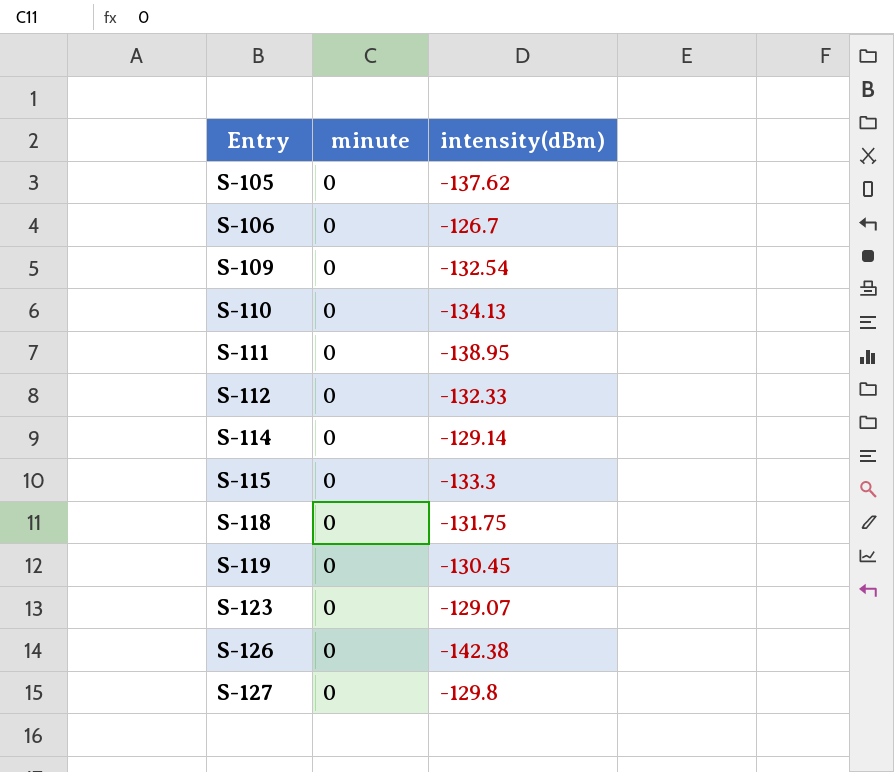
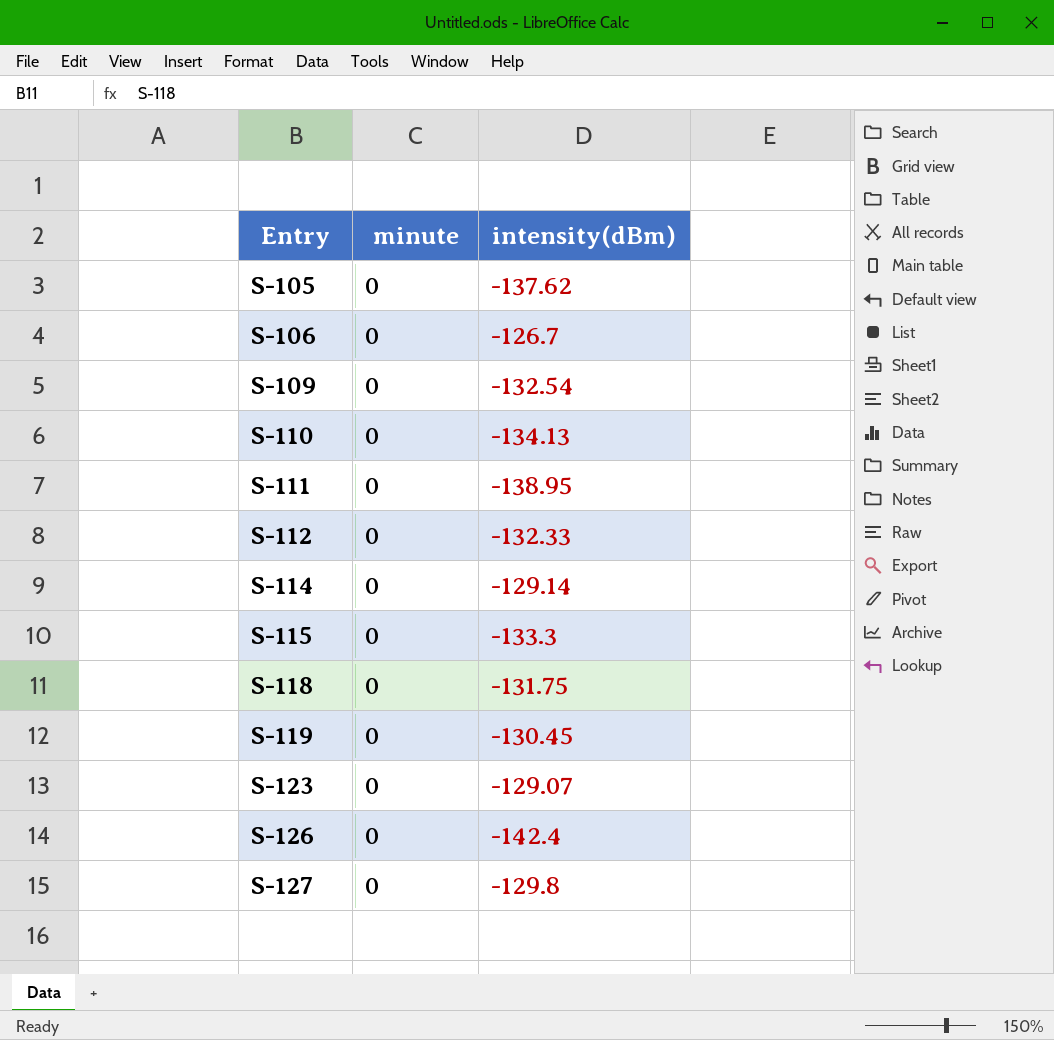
S-126 | intensity(dBm): -142.38 -> -142.4

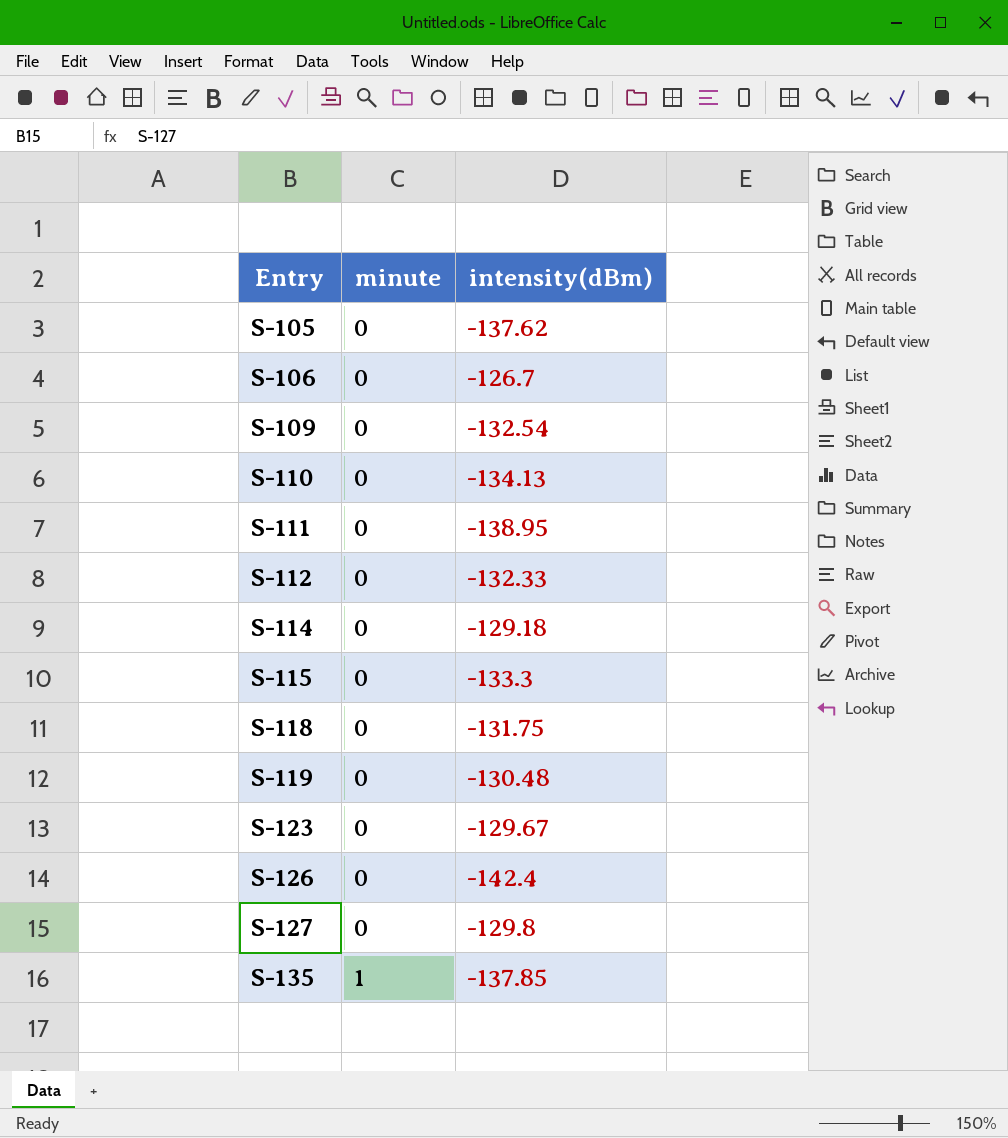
S-114 | intensity(dBm): -129.14 -> -129.18
S-119 | intensity(dBm): -130.45 -> -130.48
S-123 | intensity(dBm): -129.07 -> -129.67
row S-135: none -> 1 | -137.85

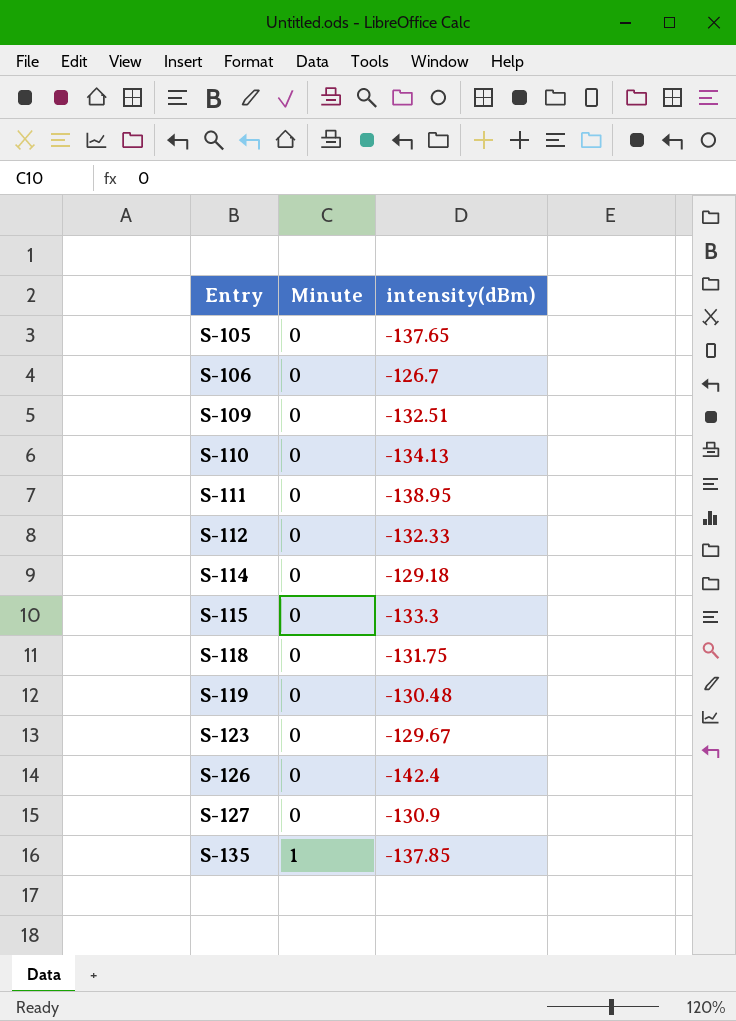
column name: minute -> Minute
S-105 | intensity(dBm): -137.62 -> -137.65
S-109 | intensity(dBm): -132.54 -> -132.51
S-127 | intensity(dBm): -129.8 -> -130.9

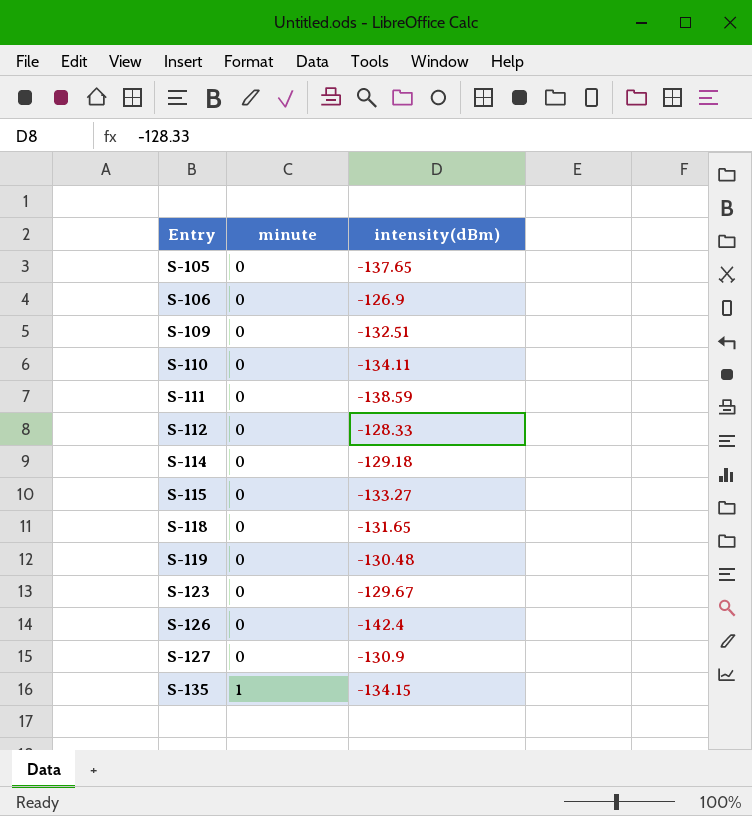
column name: Minute -> minute
S-106 | intensity(dBm): -126.7 -> -126.9
S-110 | intensity(dBm): -134.13 -> -134.11
S-111 | intensity(dBm): -138.95 -> -138.59
S-112 | intensity(dBm): -132.33 -> -128.33
S-115 | intensity(dBm): -133.3 -> -133.27
S-118 | intensity(dBm): -131.75 -> -131.65
S-135 | intensity(dBm): -137.85 -> -134.15

